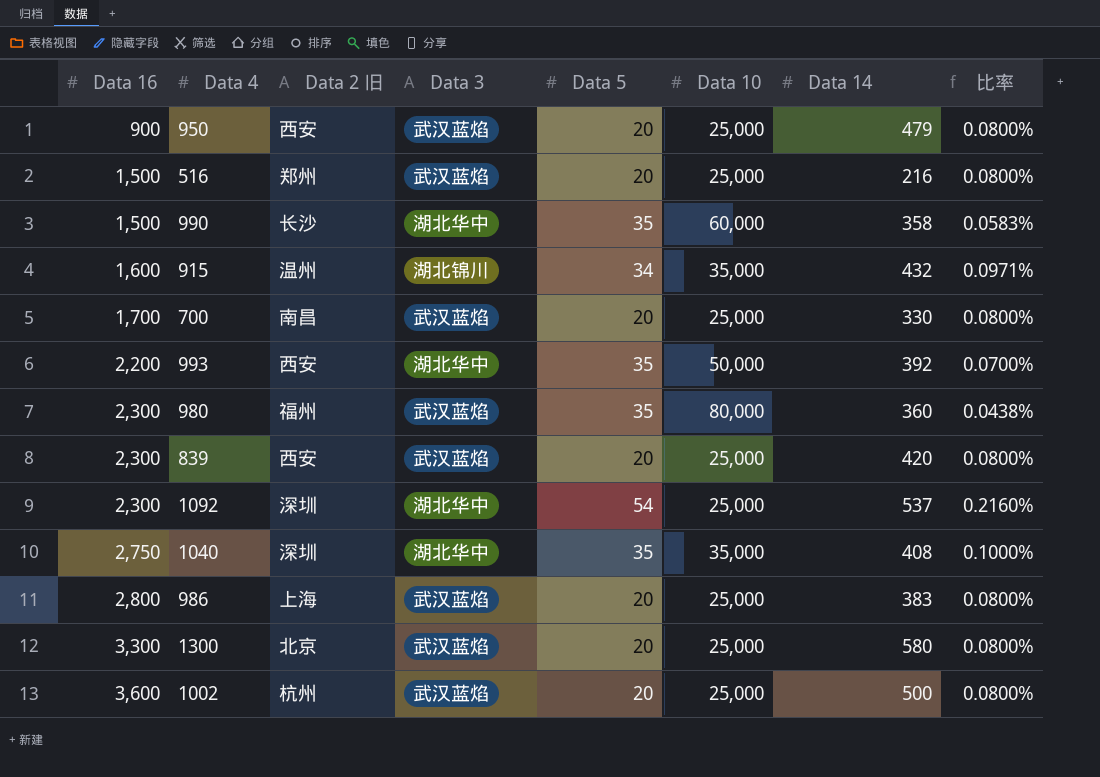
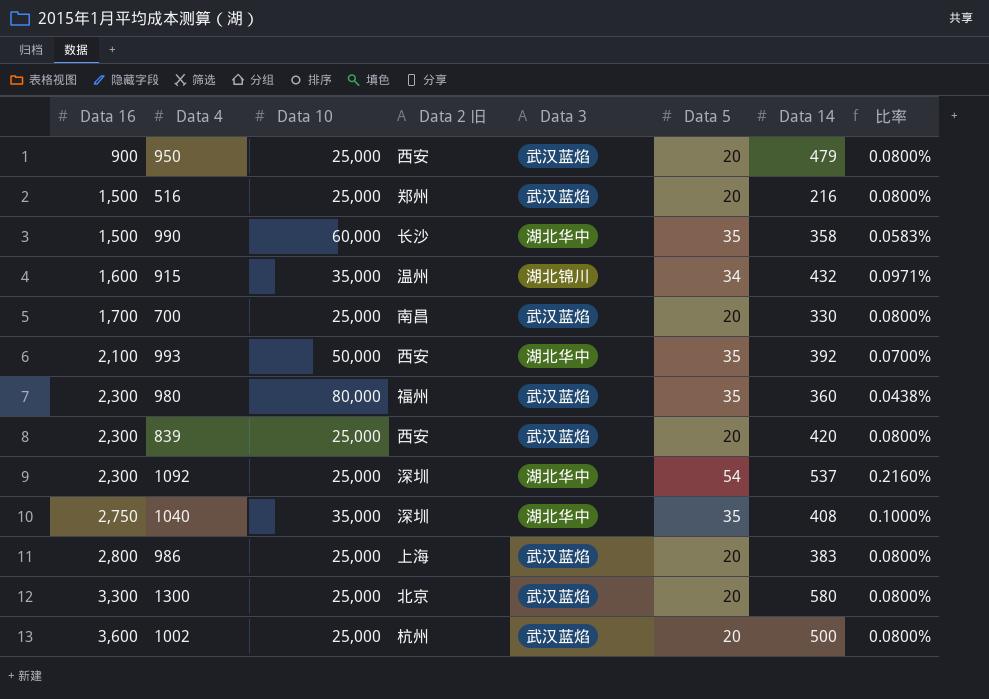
column Data 10 | position: 6 -> 3
993 | Data 16: 2,200 -> 2,100

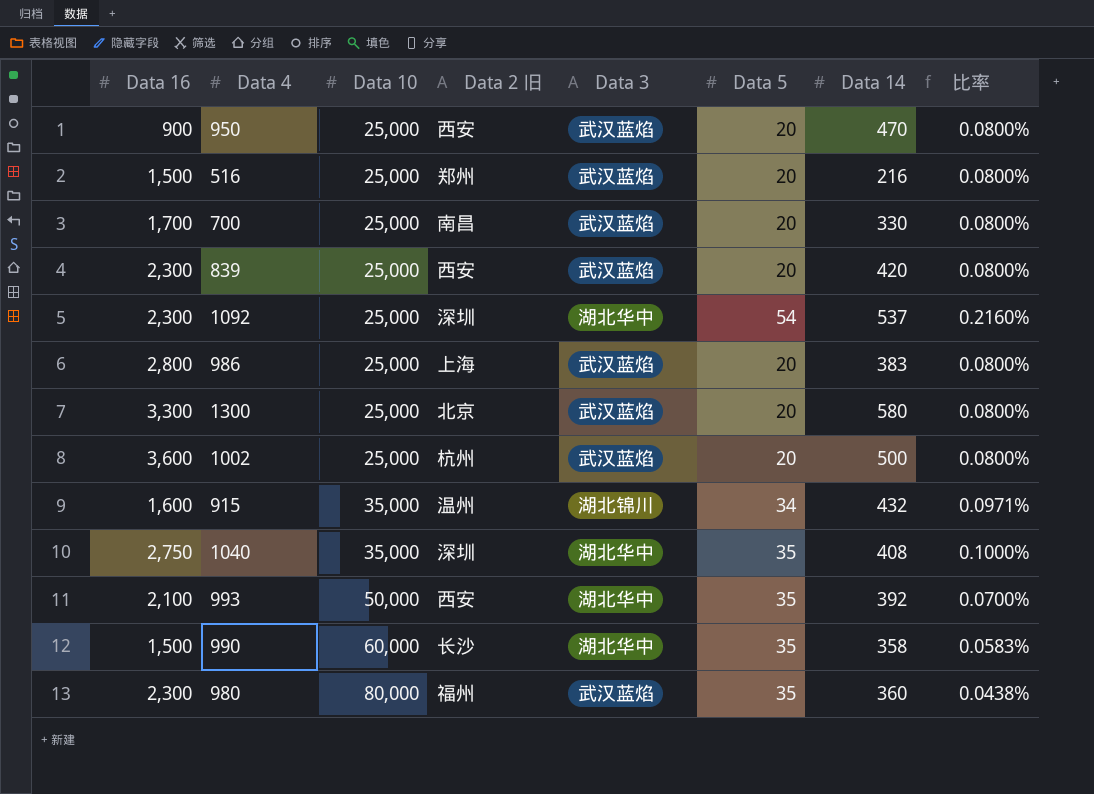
row order: Data 16 ascending -> Data 10 ascending
950 | Data 14: 479 -> 470

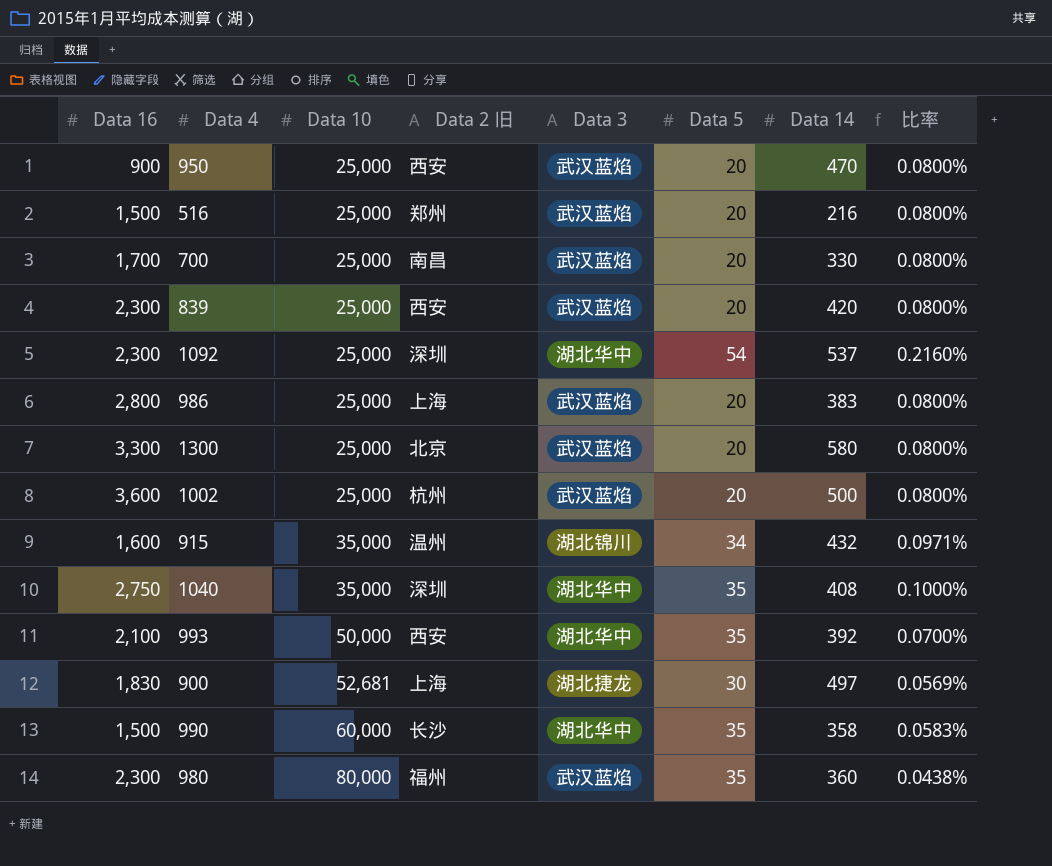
row 900: none -> 1,830 | 52,681 | 上海 | 湖北捷龙 | 30 | 497 | 0.0569%

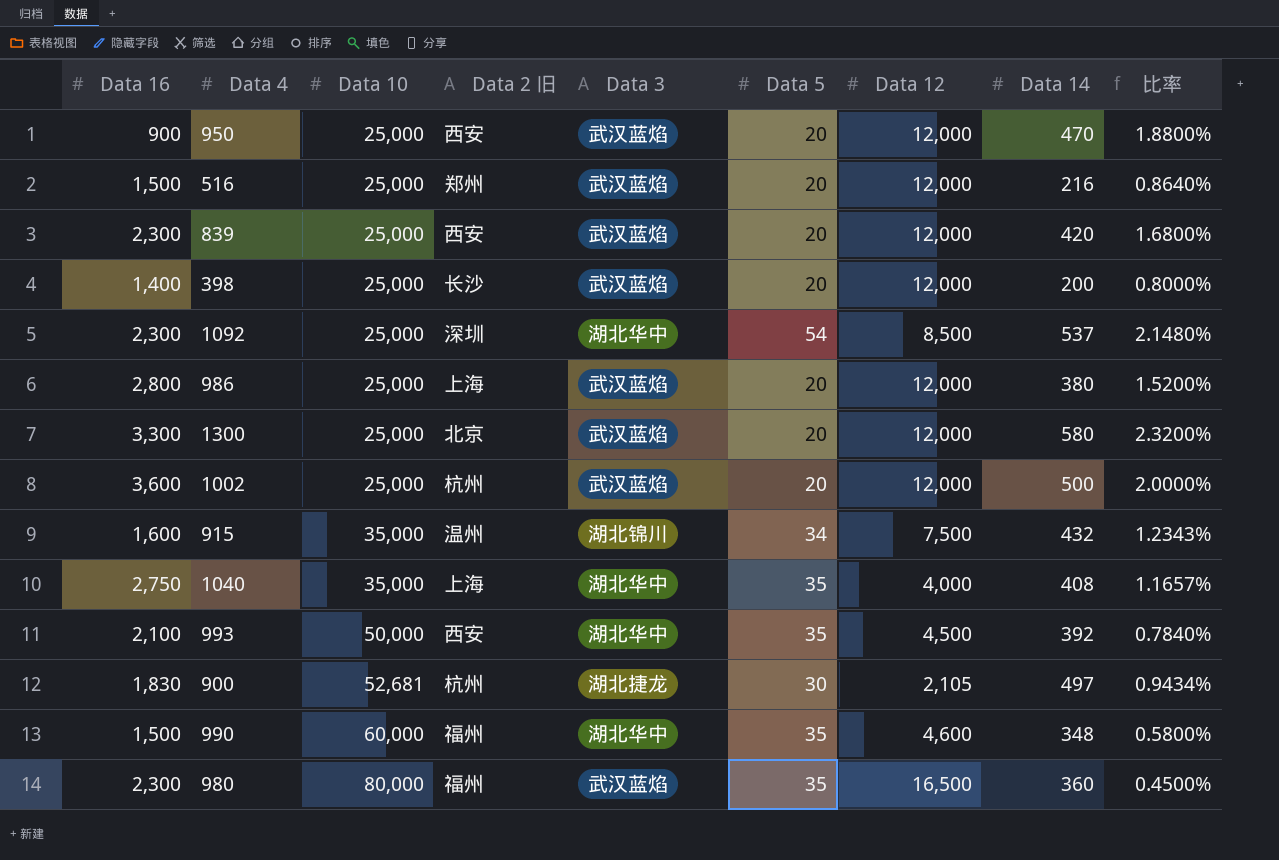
column Data 12 | position: none -> 7
column 比率 | formula: [Data 5] / [Data 10] -> [Data 14] / [Data 10]
row 700: 1,700 | 25,000 | 南昌 | 武汉蓝焰 | 20 | 330 | 0.0800% -> none
row 398: none -> 1,400 | 25,000 | 长沙 | 武汉蓝焰 | 20 | 12,000 | 200 | 0.8000%
986 | Data 14: 383 -> 380
1040 | Data 2 旧: 深圳 -> 上海
900 | Data 2 旧: 上海 -> 杭州
990 | Data 2 旧: 长沙 -> 福州
990 | Data 14: 358 -> 348

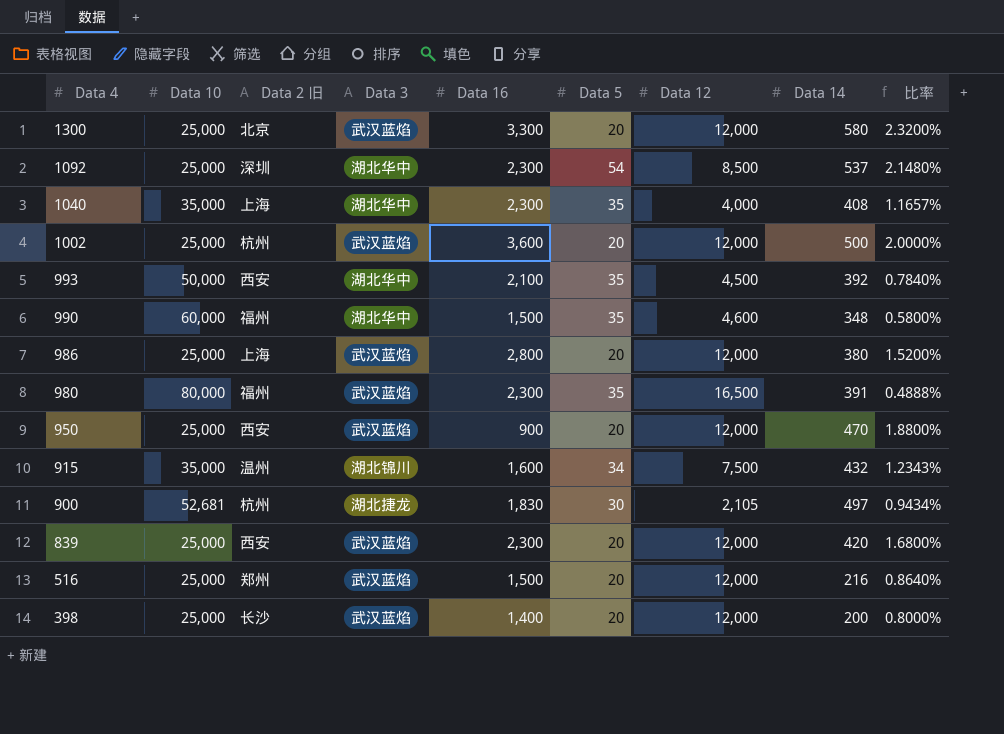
row order: Data 10 ascending -> Data 4 descending
column Data 16 | position: 1 -> 5
1040 | Data 16: 2,750 -> 2,300
980 | Data 14: 360 -> 391
980 | 比率: 0.4500% -> 0.4888%

